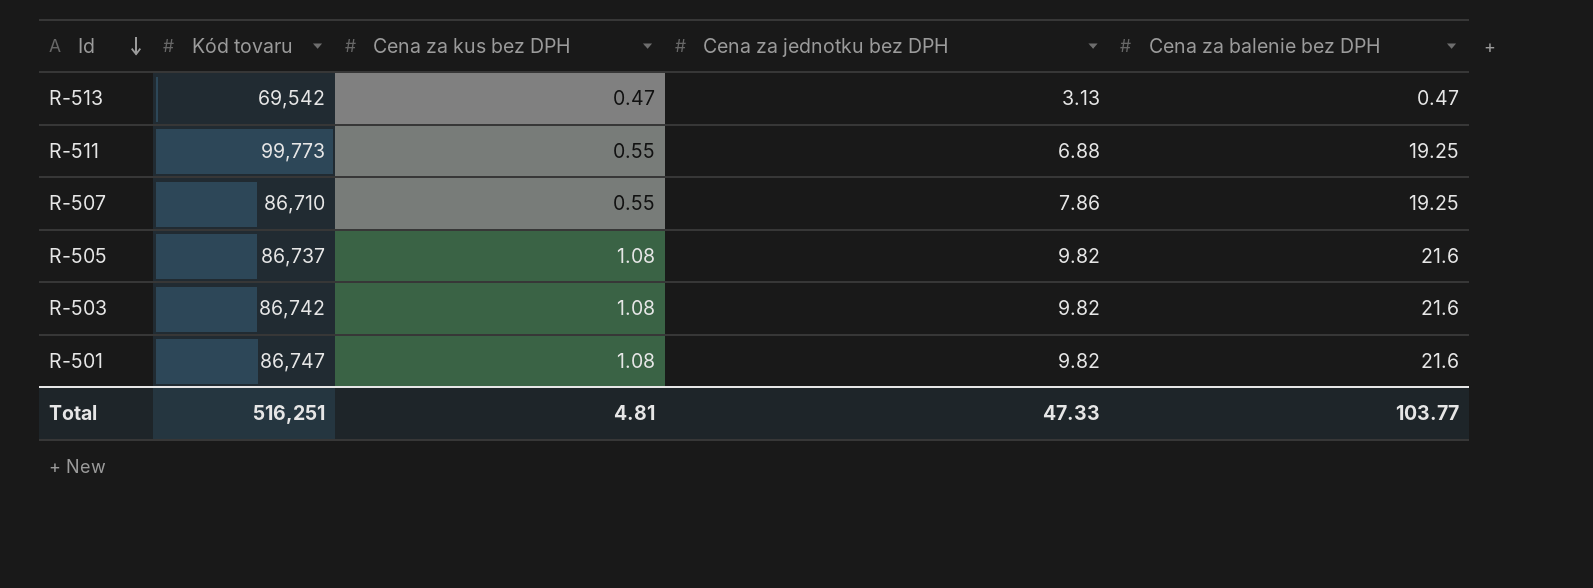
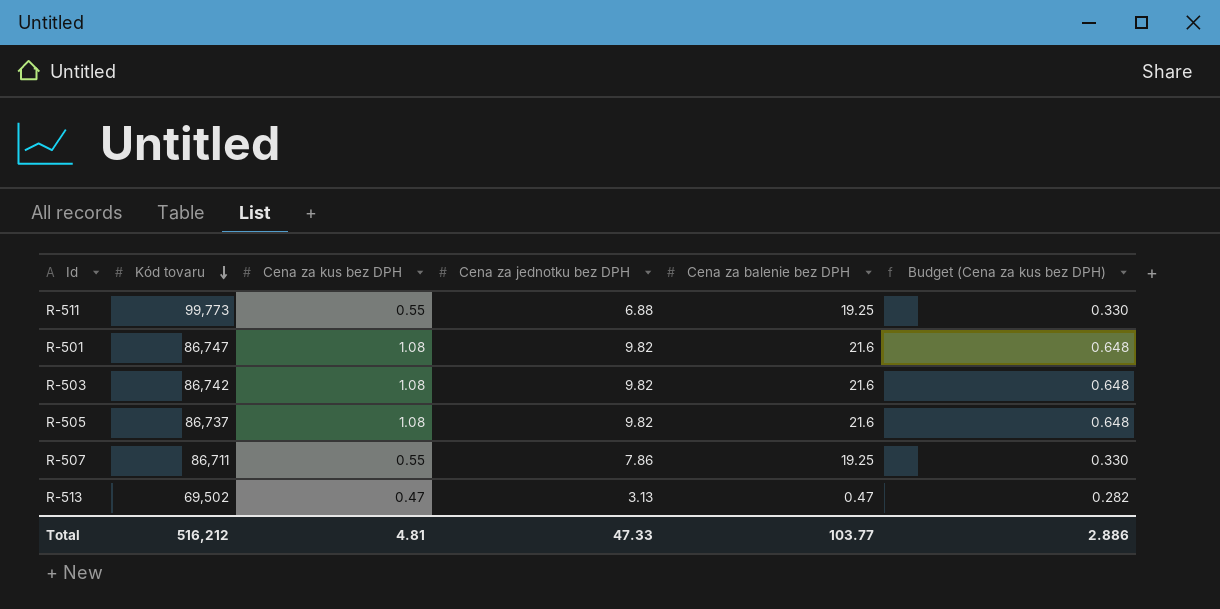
row order: Id descending -> Kód tovaru descending
column Budget (Cena za kus bez DPH) | formula: none -> [Cena za kus bez DPH] * 0.6
R-507 | Kód tovaru: 86,710 -> 86,711
R-513 | Kód tovaru: 69,542 -> 69,502
Total | Kód tovaru: 516,251 -> 516,212

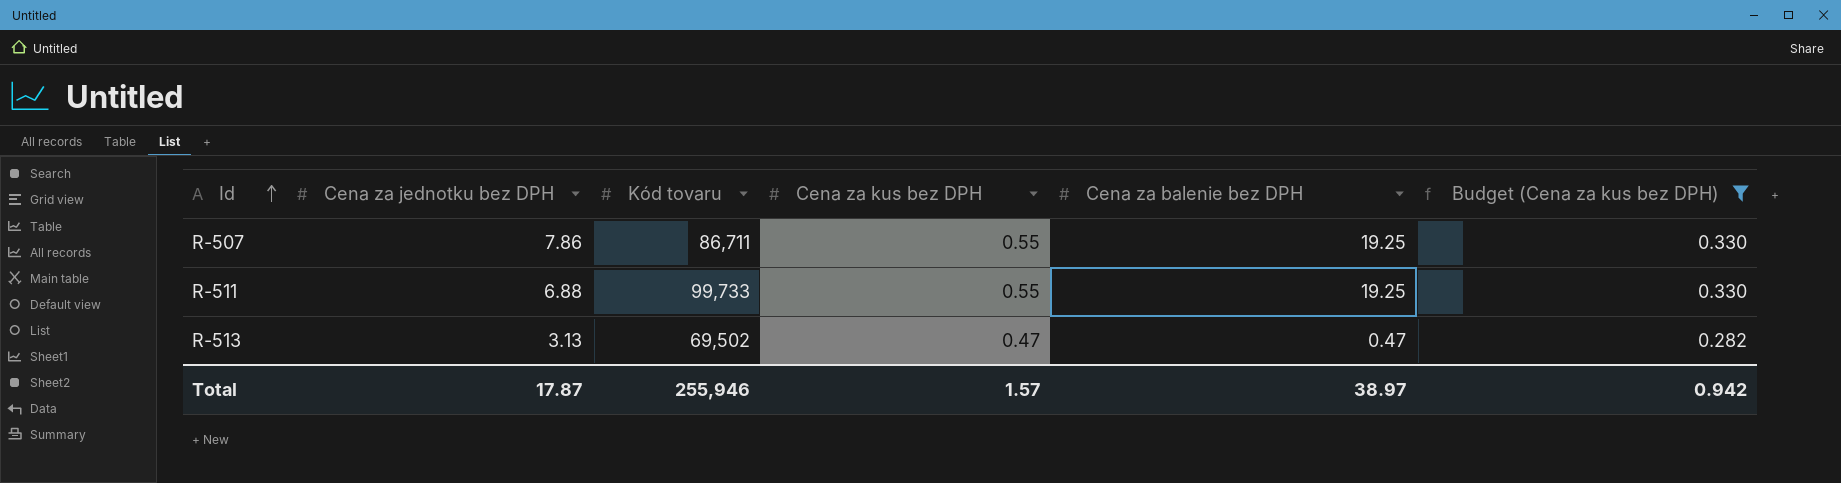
filter: none -> Budget (Cena za kus bez DPH) != 0.648
row order: Kód tovaru descending -> Id ascending
column Cena za jednotku bez DPH | position: 4 -> 2
R-511 | Kód tovaru: 99,773 -> 99,733
Total | Cena za jednotku bez DPH: 47.33 -> 17.87
Total | Kód tovaru: 516,212 -> 255,946
Total | Cena za kus bez DPH: 4.81 -> 1.57
Total | Cena za balenie bez DPH: 103.77 -> 38.97
Total | Budget (Cena za kus bez DPH): 2.886 -> 0.942

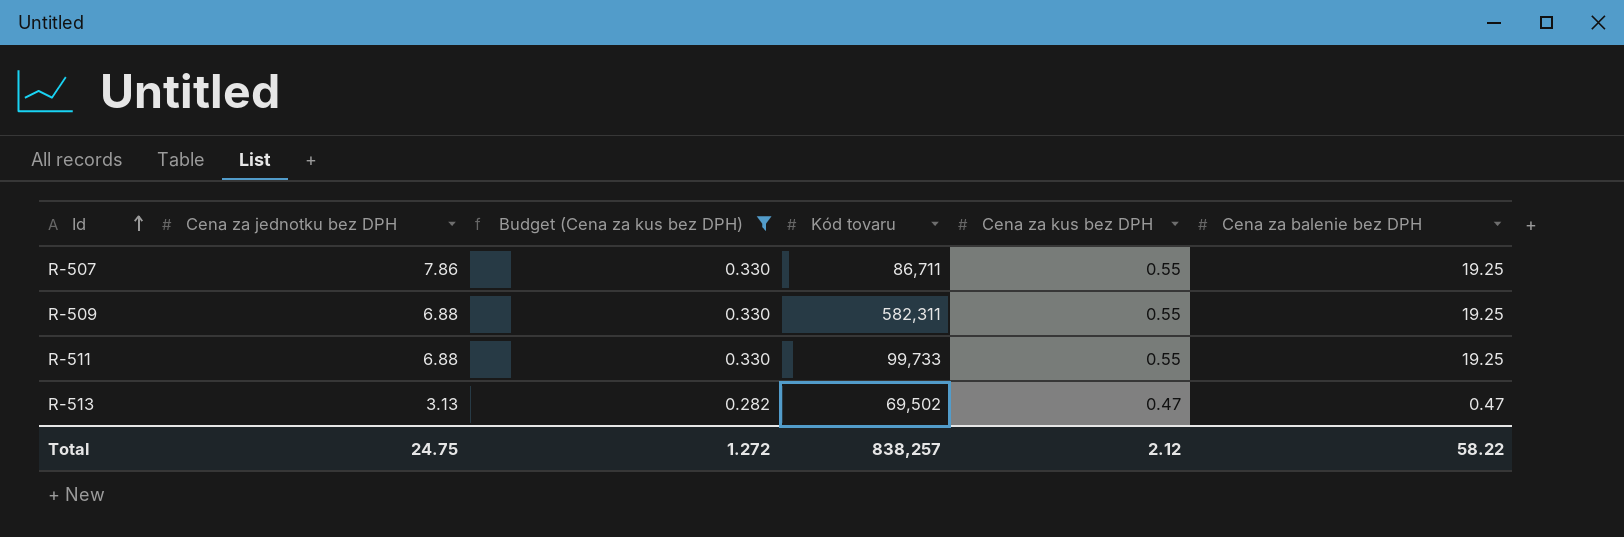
column Budget (Cena za kus bez DPH) | position: 6 -> 3
row R-509: none -> 6.88 | 0.330 | 582,311 | 0.55 | 19.25
Total | Cena za jednotku bez DPH: 17.87 -> 24.75
Total | Budget (Cena za kus bez DPH): 0.942 -> 1.272
Total | Kód tovaru: 255,946 -> 838,257
Total | Cena za kus bez DPH: 1.57 -> 2.12
Total | Cena za balenie bez DPH: 38.97 -> 58.22

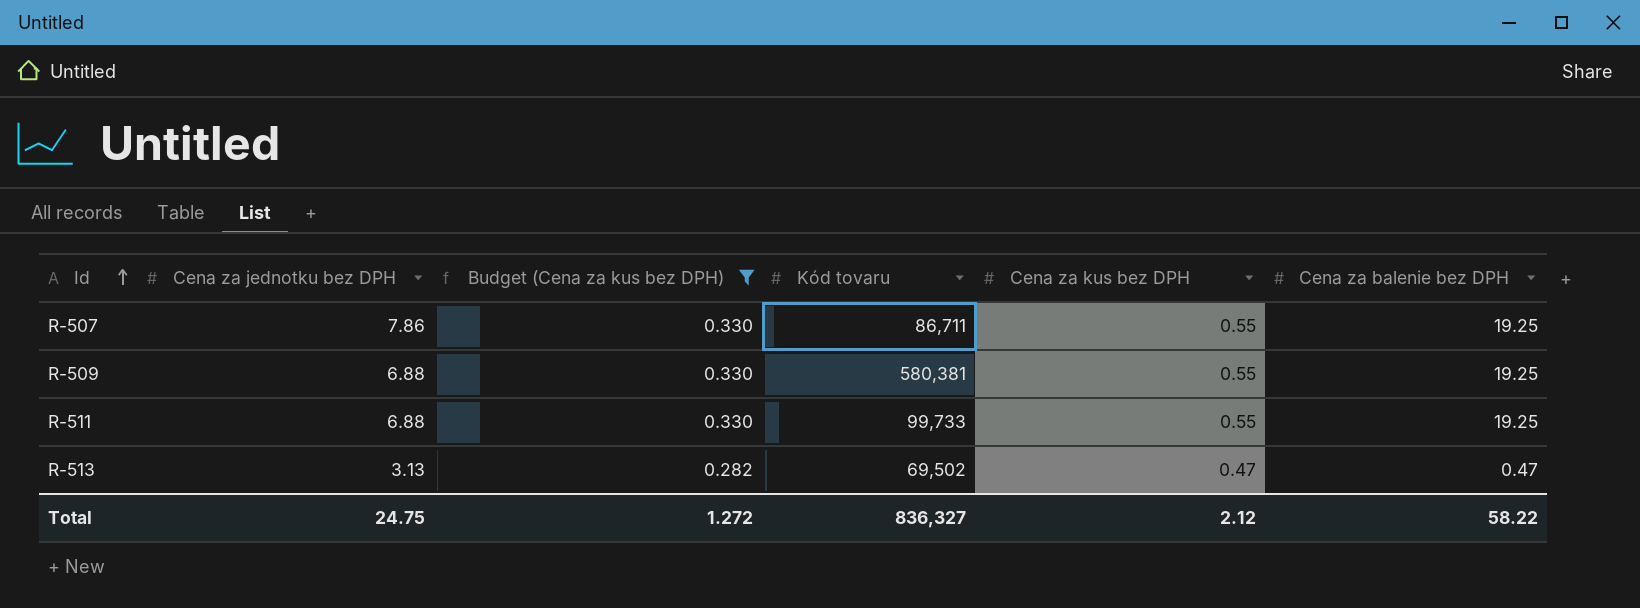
R-509 | Kód tovaru: 582,311 -> 580,381
Total | Kód tovaru: 838,257 -> 836,327

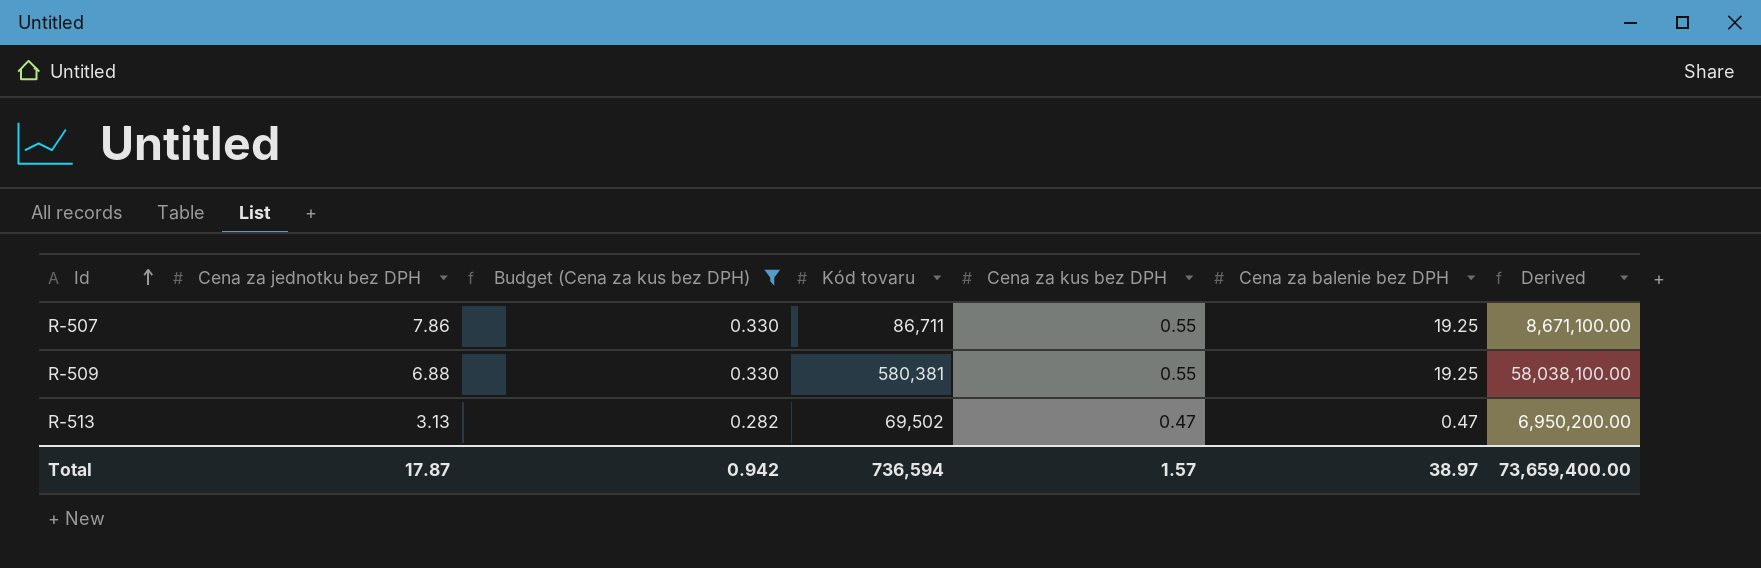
column Derived | formula: none -> [Kód tovaru] * 100
row R-511: 6.88 | 0.330 | 99,733 | 0.55 | 19.25 -> none
Total | Cena za jednotku bez DPH: 24.75 -> 17.87
Total | Budget (Cena za kus bez DPH): 1.272 -> 0.942
Total | Kód tovaru: 836,327 -> 736,594
Total | Cena za kus bez DPH: 2.12 -> 1.57
Total | Cena za balenie bez DPH: 58.22 -> 38.97

